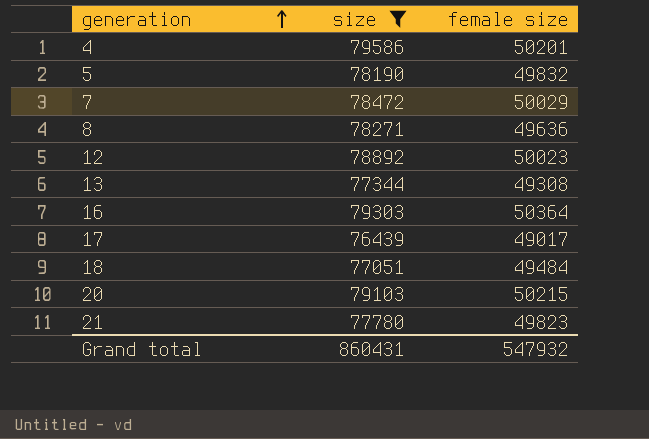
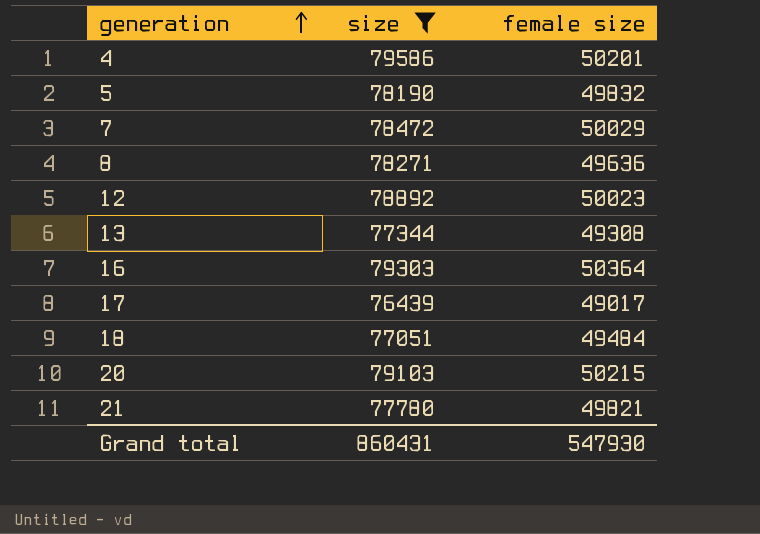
21 | female size: 49823 -> 49821
Grand total | female size: 547932 -> 547930

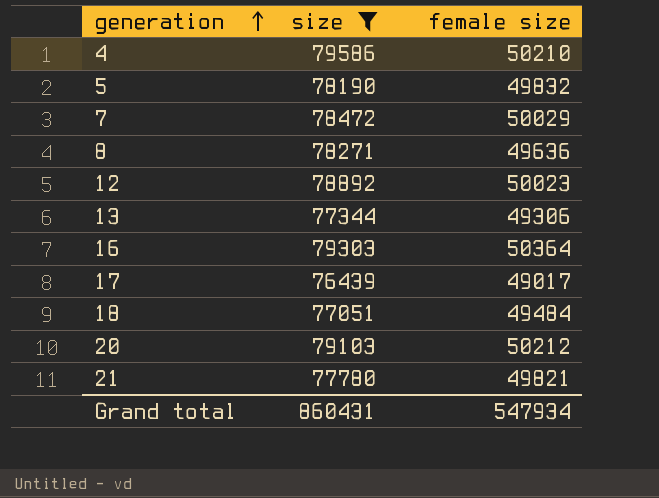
4 | female size: 50201 -> 50210
13 | female size: 49308 -> 49306
20 | female size: 50215 -> 50212
Grand total | female size: 547930 -> 547934

